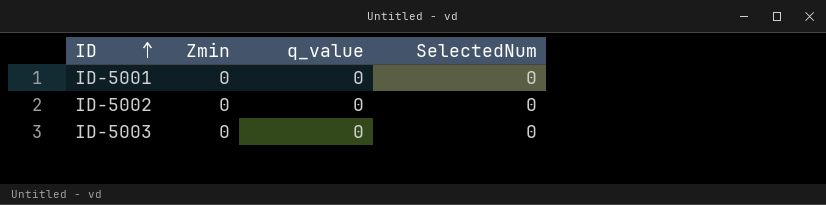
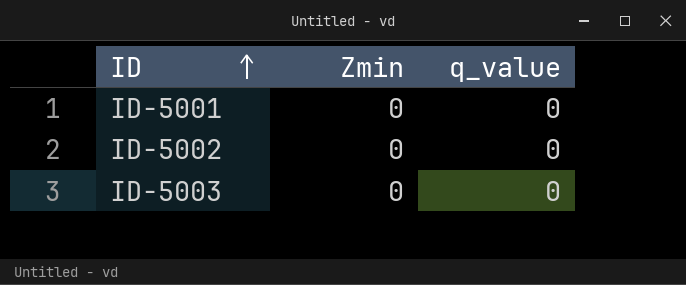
column SelectedNum | position: 4 -> none

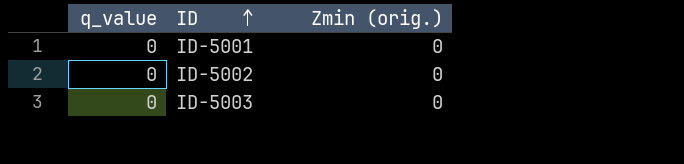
column q_value | position: 3 -> 1
column name: Zmin -> Zmin (orig.)

